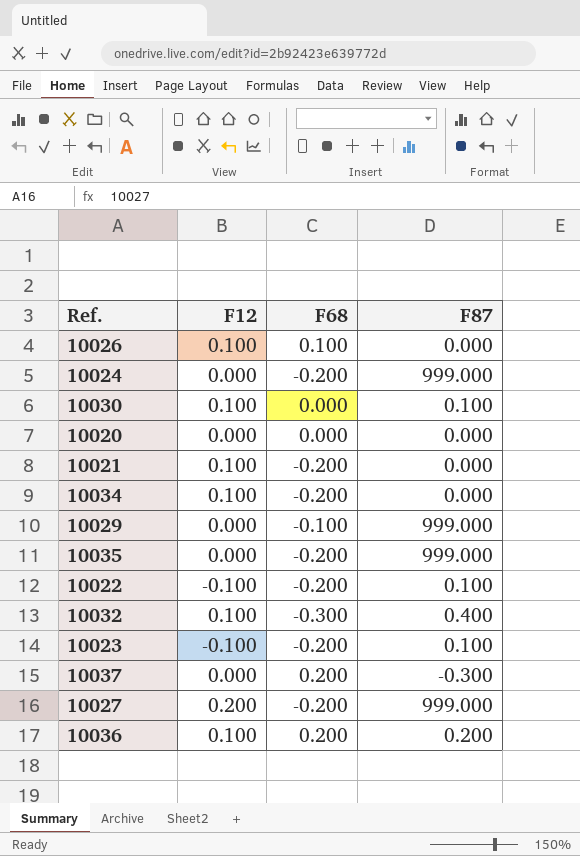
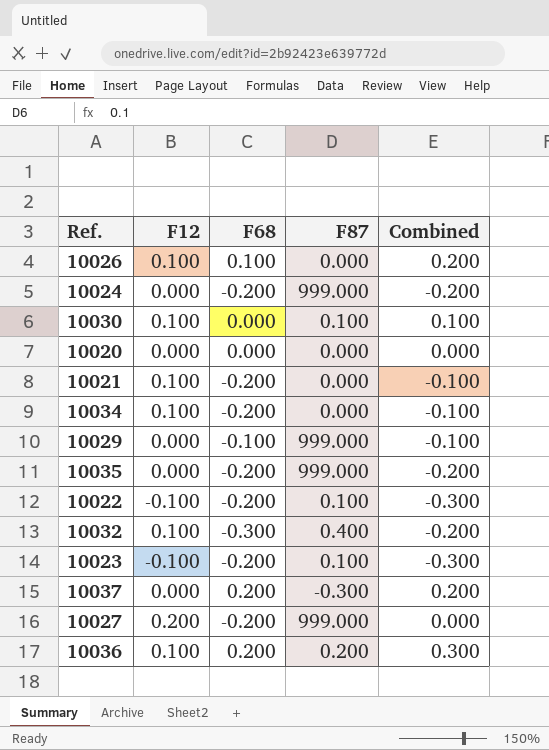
column Combined | formula: none -> [F12] + [F68]

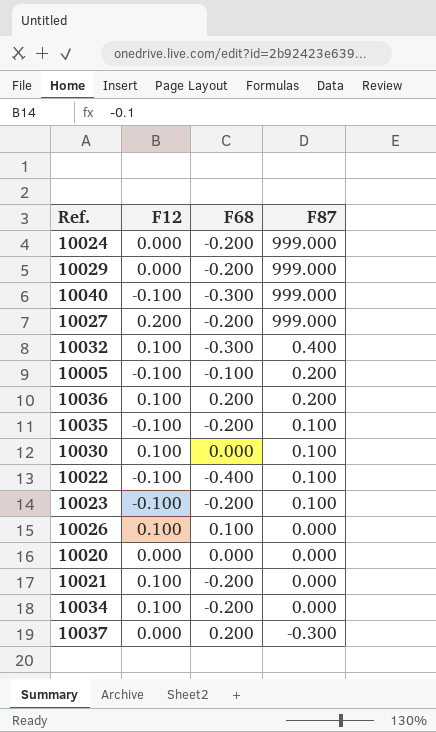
row order: none -> F87 descending
column Combined | formula: [F12] + [F68] -> none
10029 | F68: -0.100 -> -0.200
row 10040: none -> -0.100 | -0.300 | 999.000
row 10005: none -> -0.100 | -0.100 | 0.200
10035 | F12: 0.000 -> -0.100
10035 | F87: 999.000 -> 0.100
10022 | F68: -0.200 -> -0.400

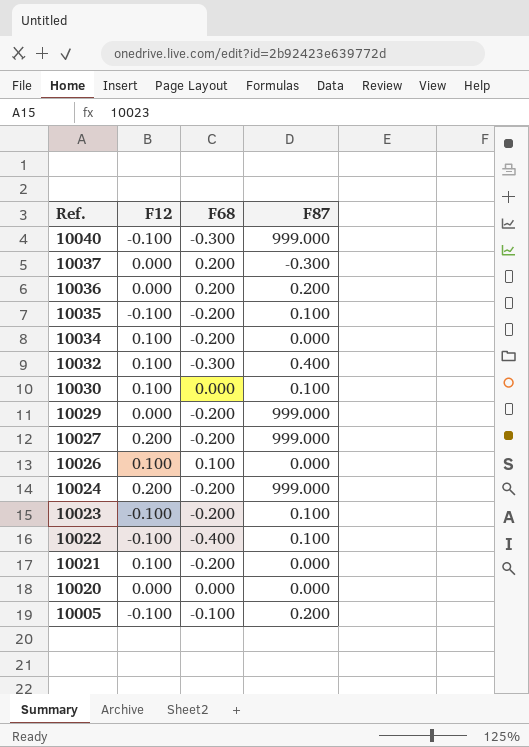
row order: F87 descending -> Ref. descending
10036 | F12: 0.100 -> 0.000
10024 | F12: 0.000 -> 0.200

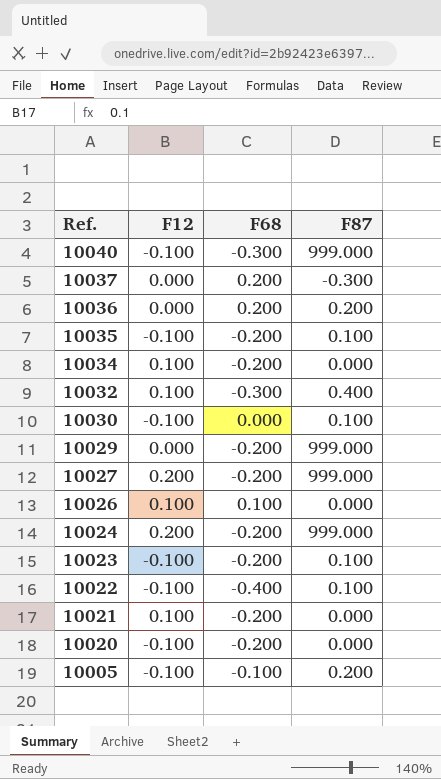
10030 | F12: 0.100 -> -0.100
10020 | F12: 0.000 -> -0.100
10020 | F68: 0.000 -> -0.200

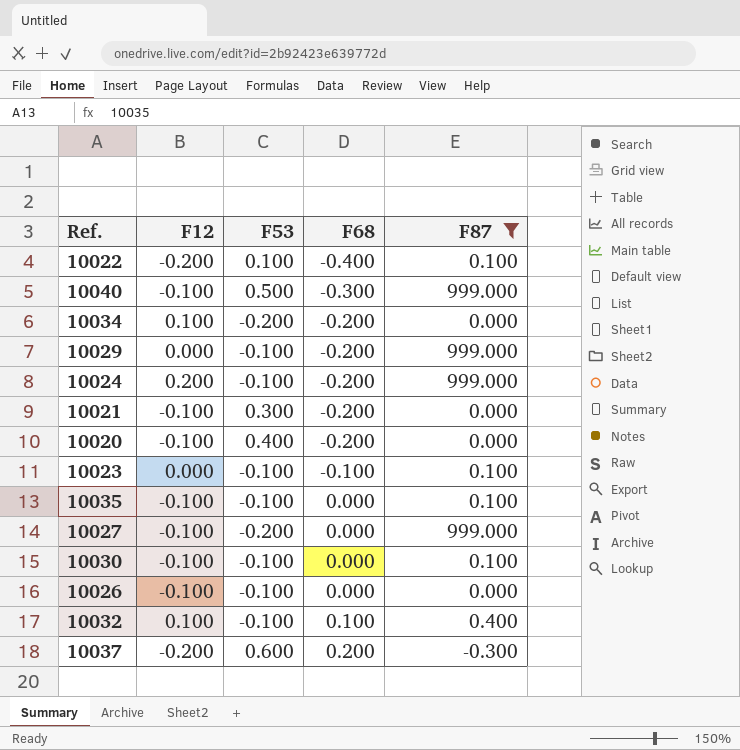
filter: none -> F87 != 0.200
row order: Ref. descending -> F68 ascending
column F53 | position: none -> 3
10022 | F12: -0.100 -> -0.200
10021 | F12: 0.100 -> -0.100
10023 | F12: -0.100 -> 0.000
10023 | F68: -0.200 -> -0.100
10035 | F68: -0.200 -> 0.000
10027 | F12: 0.200 -> -0.100
10027 | F68: -0.200 -> 0.000
10026 | F12: 0.100 -> -0.100
10026 | F68: 0.100 -> 0.000
10032 | F68: -0.300 -> 0.100
10037 | F12: 0.000 -> -0.200

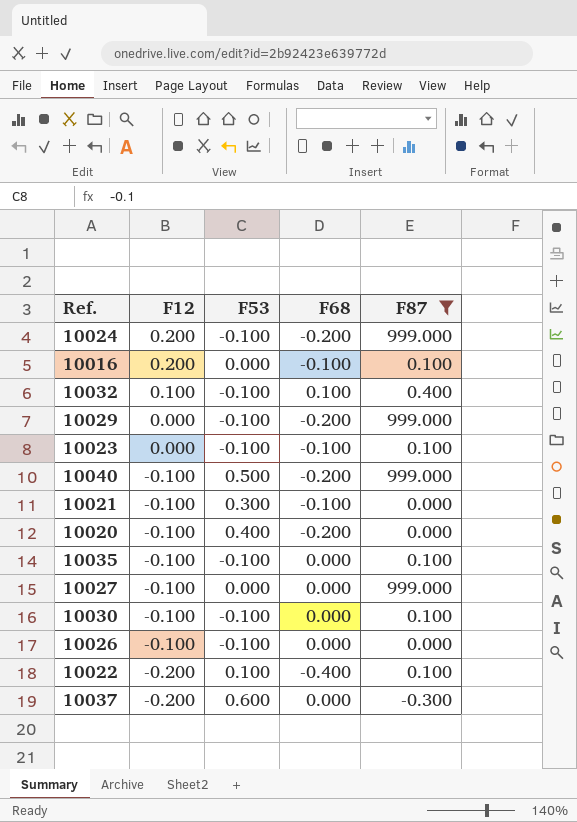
row order: F68 ascending -> F12 descending
row 10034: 0.100 | -0.200 | -0.200 | 0.000 -> none
row 10016: none -> 0.200 | 0.000 | -0.100 | 0.100
10040 | F68: -0.300 -> -0.200
10021 | F68: -0.200 -> -0.100
10027 | F53: -0.200 -> 0.000
10037 | F68: 0.200 -> 0.000

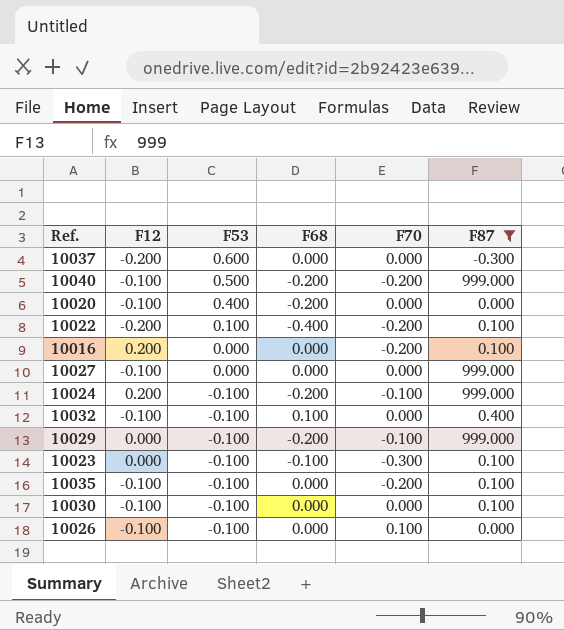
row order: F12 descending -> F53 descending
column F70 | position: none -> 5
row 10021: -0.100 | 0.300 | -0.100 | 0.000 -> none
10016 | F68: -0.100 -> 0.000
10032 | F12: 0.100 -> -0.100

